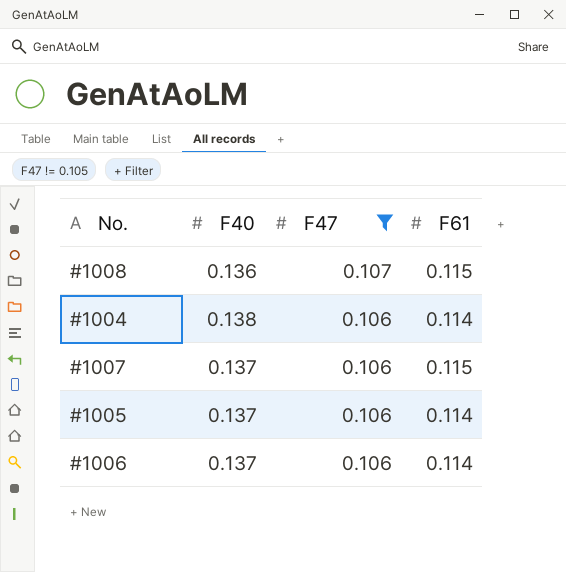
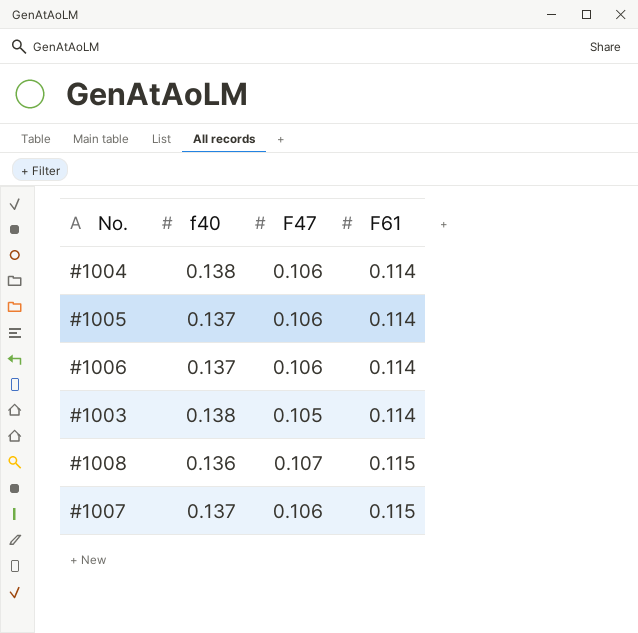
filter: F47 != 0.105 -> none
row order: F47 descending -> F61 ascending
column name: F40 -> f40

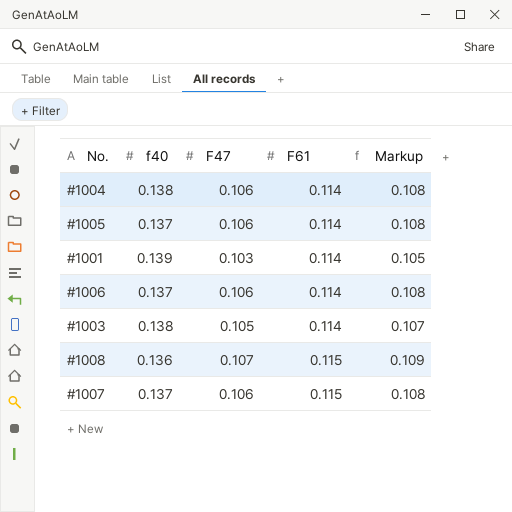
column Markup | formula: none -> [F47] * 1.02
row #1001: none -> 0.139 | 0.103 | 0.114 | 0.105

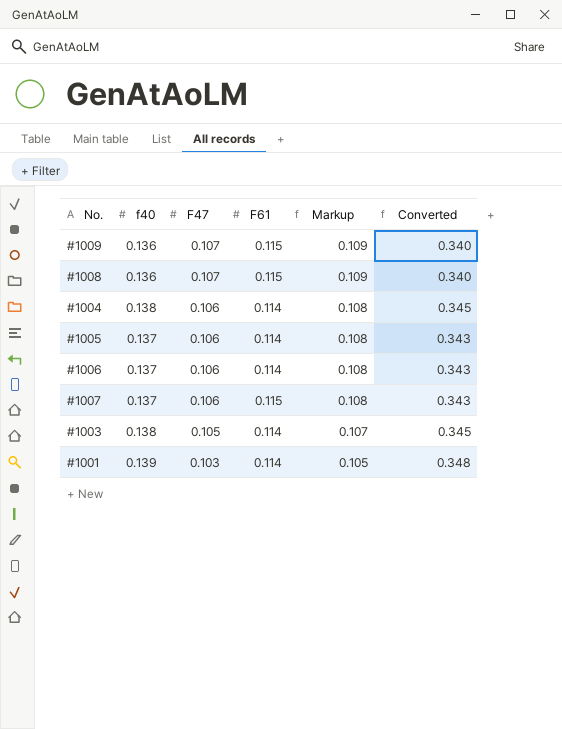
row order: F61 ascending -> F47 descending
column Converted | formula: none -> [f40] * 2.5
row #1009: none -> 0.136 | 0.107 | 0.115 | 0.109 | 0.340

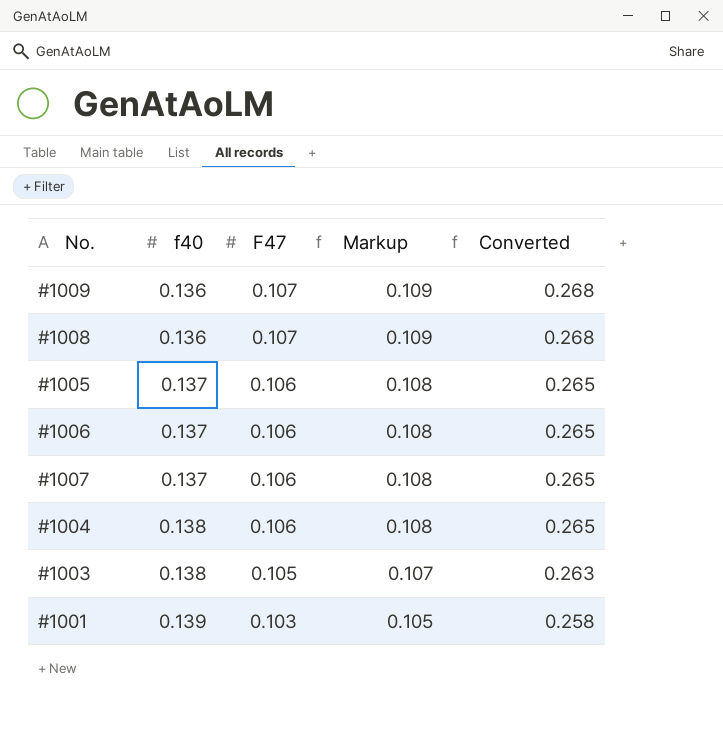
row order: F47 descending -> f40 ascending
column F61 | position: 4 -> none
column Converted | formula: [f40] * 2.5 -> [F47] * 2.5

